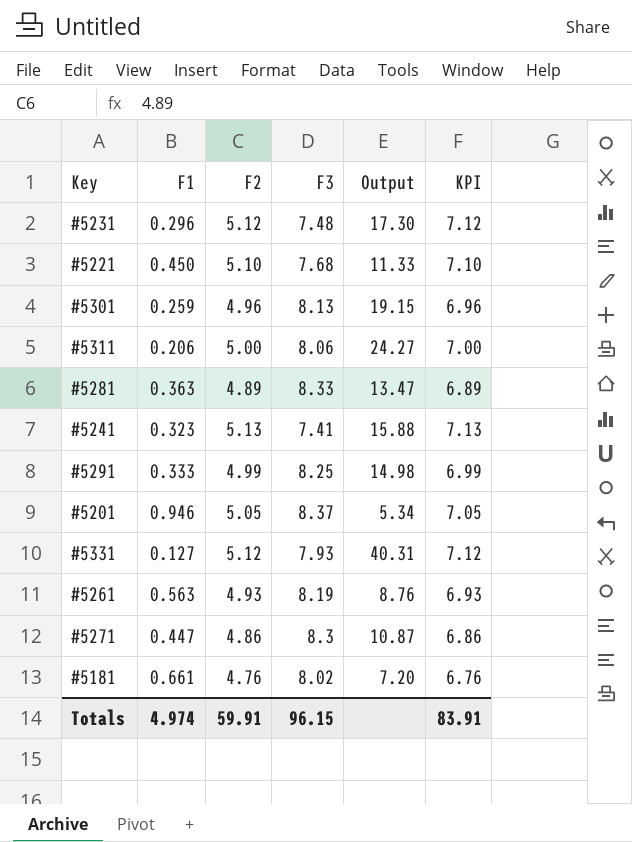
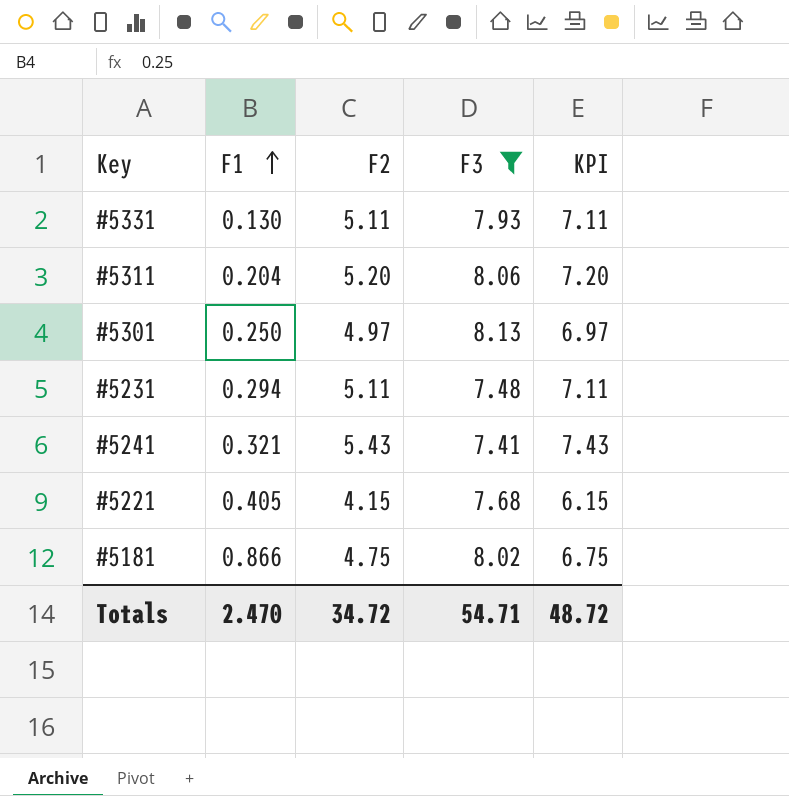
filter: none -> F3 <= 8.13
row order: none -> F1 ascending
column Output | formula: [F2] / [F1] -> none
#5331 | F1: 0.127 -> 0.130
#5331 | F2: 5.12 -> 5.11
#5331 | KPI: 7.12 -> 7.11
#5311 | F1: 0.206 -> 0.204
#5311 | F2: 5.00 -> 5.20
#5311 | KPI: 7.00 -> 7.20
#5301 | F1: 0.259 -> 0.250
#5301 | F2: 4.96 -> 4.97
#5301 | KPI: 6.96 -> 6.97
#5231 | F1: 0.296 -> 0.294
#5231 | F2: 5.12 -> 5.11
#5231 | KPI: 7.12 -> 7.11
#5241 | F1: 0.323 -> 0.321
#5241 | F2: 5.13 -> 5.43
#5241 | KPI: 7.13 -> 7.43
#5221 | F1: 0.450 -> 0.405
#5221 | F2: 5.10 -> 4.15
#5221 | KPI: 7.10 -> 6.15
#5181 | F1: 0.661 -> 0.866
#5181 | F2: 4.76 -> 4.75
#5181 | KPI: 6.76 -> 6.75
Totals | F1: 4.974 -> 2.470
Totals | F2: 59.91 -> 34.72
Totals | F3: 96.15 -> 54.71
Totals | KPI: 83.91 -> 48.72

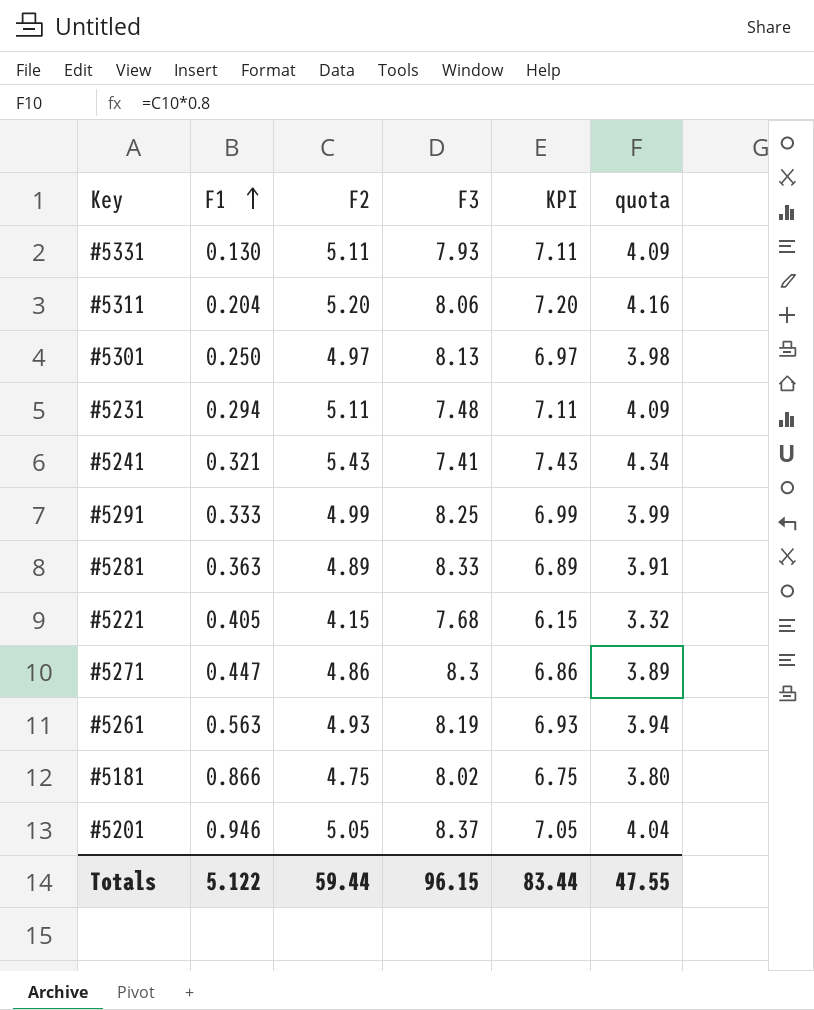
filter: F3 <= 8.13 -> none
column quota | formula: none -> [F2] * 0.8
Totals | F1: 2.470 -> 5.122
Totals | F2: 34.72 -> 59.44
Totals | F3: 54.71 -> 96.15
Totals | KPI: 48.72 -> 83.44

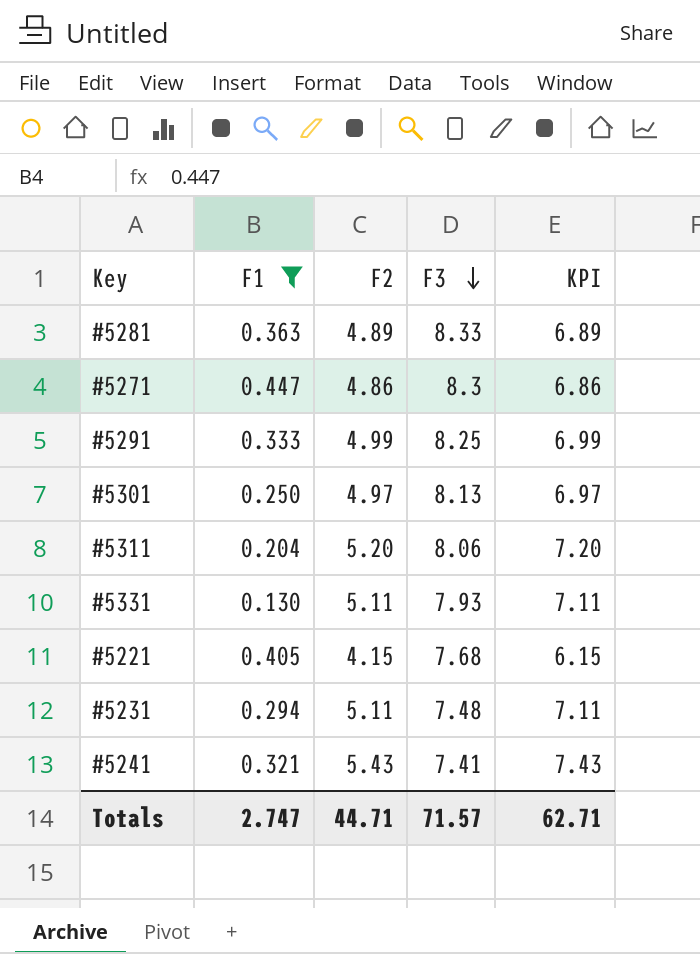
filter: none -> F1 <= 0.447
row order: F1 ascending -> F3 descending
column quota | formula: [F2] * 0.8 -> none
Totals | F1: 5.122 -> 2.747
Totals | F2: 59.44 -> 44.71
Totals | F3: 96.15 -> 71.57
Totals | KPI: 83.44 -> 62.71

